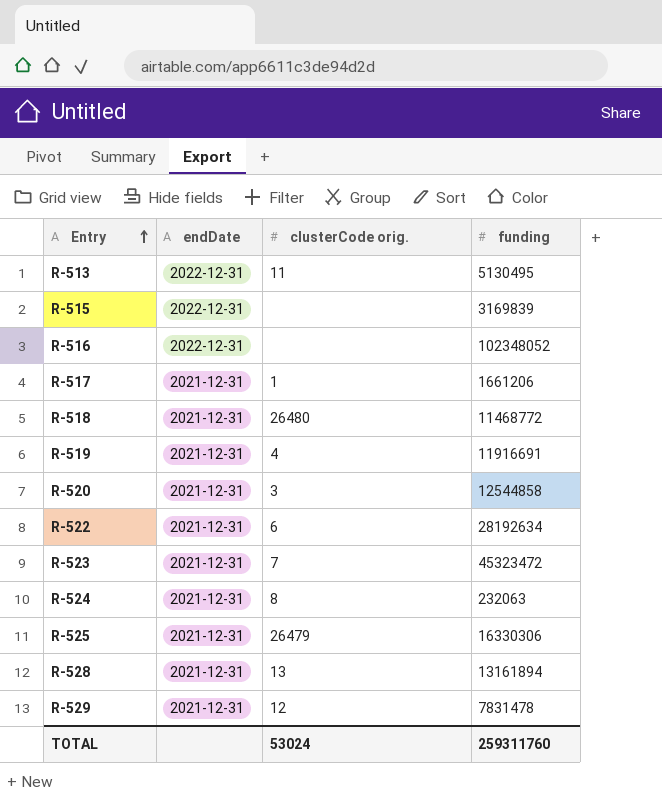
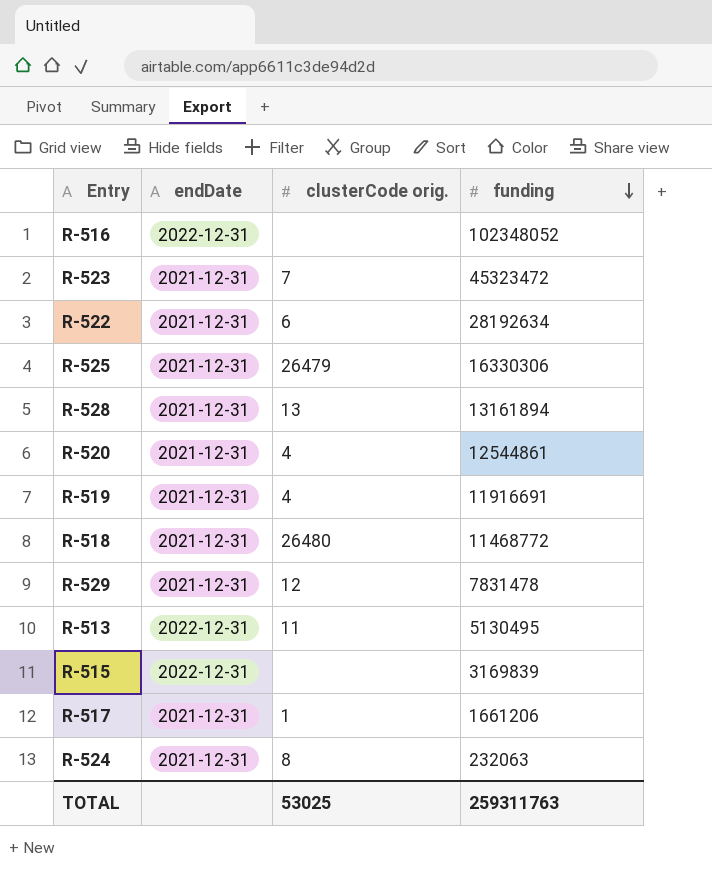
row order: Entry ascending -> funding descending
R-520 | clusterCode orig.: 3 -> 4
R-520 | funding: 12544858 -> 12544861
TOTAL | clusterCode orig.: 53024 -> 53025
TOTAL | funding: 259311760 -> 259311763

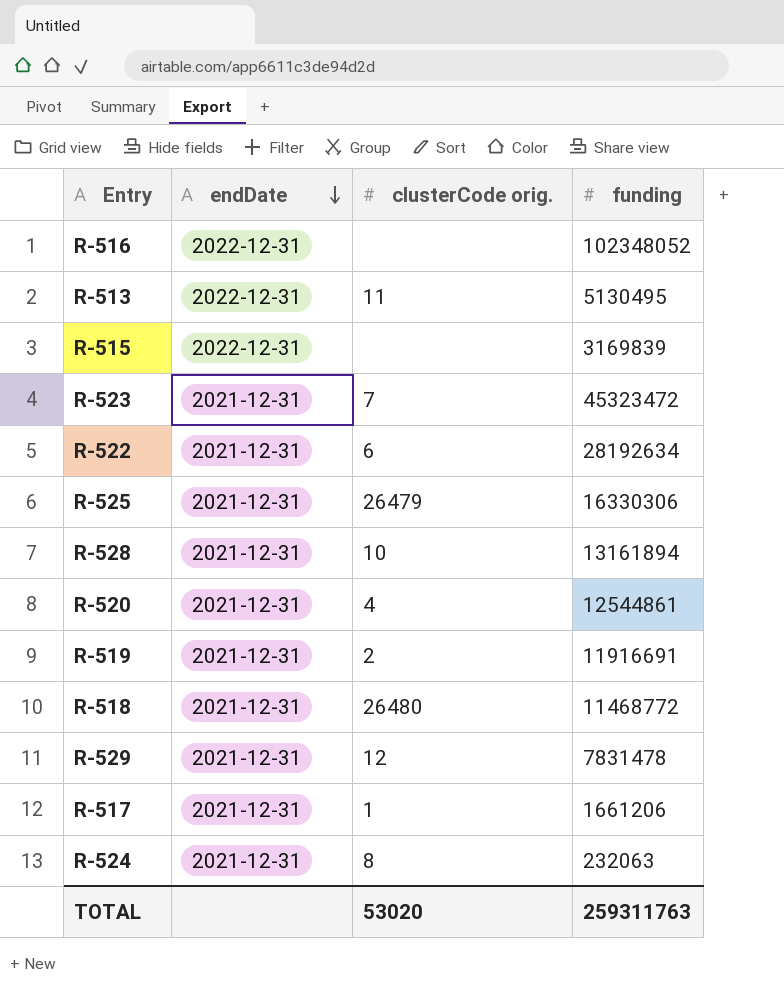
row order: funding descending -> endDate descending
R-528 | clusterCode orig.: 13 -> 10
R-519 | clusterCode orig.: 4 -> 2
TOTAL | clusterCode orig.: 53025 -> 53020

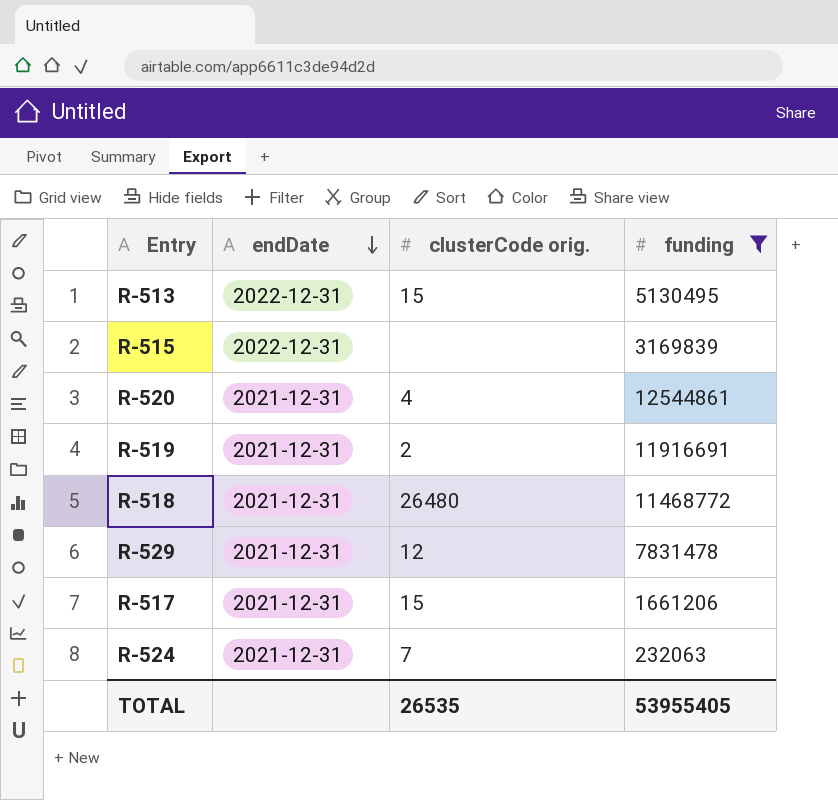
filter: none -> funding <= 12544861
R-513 | clusterCode orig.: 11 -> 15
R-517 | clusterCode orig.: 1 -> 15
R-524 | clusterCode orig.: 8 -> 7
TOTAL | clusterCode orig.: 53020 -> 26535
TOTAL | funding: 259311763 -> 53955405

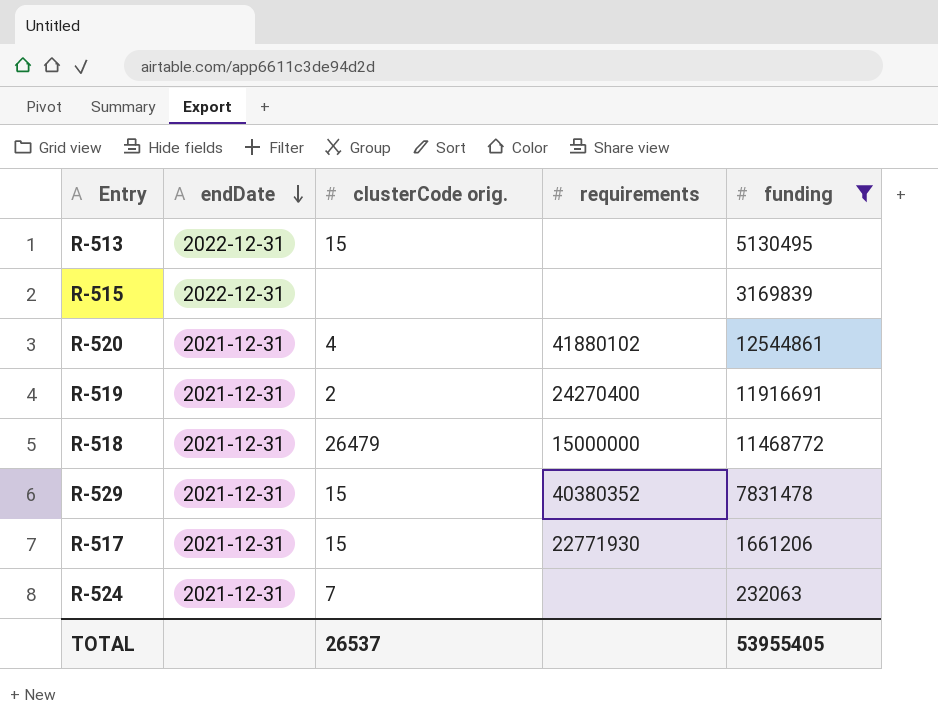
column requirements | position: none -> 4
R-518 | clusterCode orig.: 26480 -> 26479
R-529 | clusterCode orig.: 12 -> 15
TOTAL | clusterCode orig.: 26535 -> 26537

